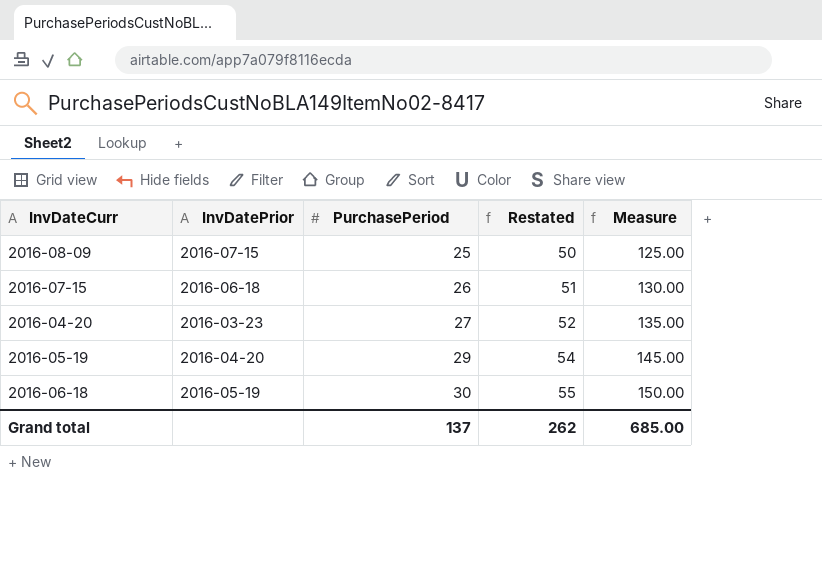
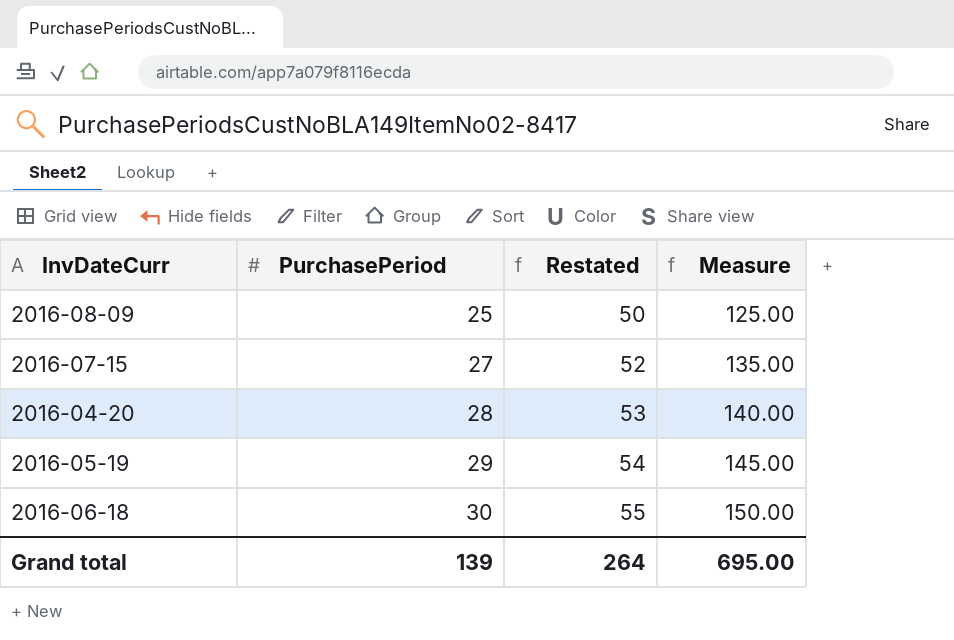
column InvDatePrior | position: 2 -> none
2016-07-15 | PurchasePeriod: 26 -> 27
2016-07-15 | Restated: 51 -> 52
2016-07-15 | Measure: 130.00 -> 135.00
2016-04-20 | PurchasePeriod: 27 -> 28
2016-04-20 | Restated: 52 -> 53
2016-04-20 | Measure: 135.00 -> 140.00
Grand total | PurchasePeriod: 137 -> 139
Grand total | Restated: 262 -> 264
Grand total | Measure: 685.00 -> 695.00

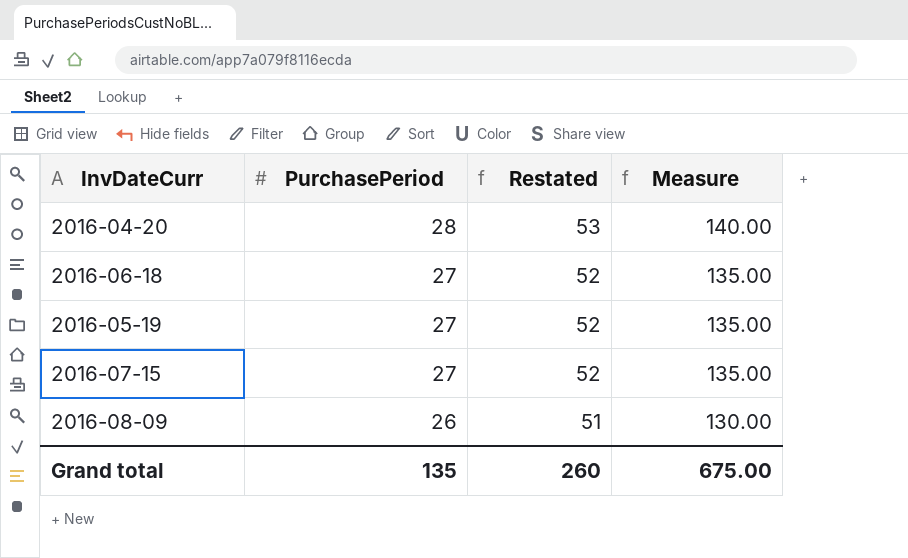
row order: PurchasePeriod ascending -> PurchasePeriod descending
2016-06-18 | PurchasePeriod: 30 -> 27
2016-06-18 | Restated: 55 -> 52
2016-06-18 | Measure: 150.00 -> 135.00
2016-05-19 | PurchasePeriod: 29 -> 27
2016-05-19 | Restated: 54 -> 52
2016-05-19 | Measure: 145.00 -> 135.00
2016-08-09 | PurchasePeriod: 25 -> 26
2016-08-09 | Restated: 50 -> 51
2016-08-09 | Measure: 125.00 -> 130.00
Grand total | PurchasePeriod: 139 -> 135
Grand total | Restated: 264 -> 260
Grand total | Measure: 695.00 -> 675.00

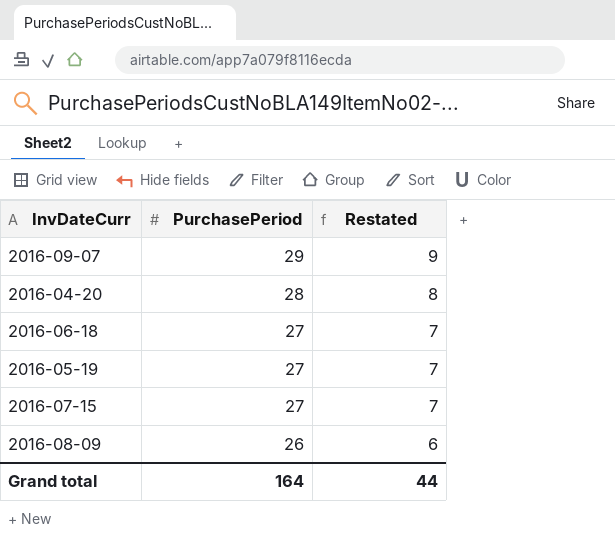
column Measure | formula: [PurchasePeriod] * 5 -> none
column Restated | formula: [PurchasePeriod] + 25 -> [PurchasePeriod] - 20
row 2016-09-07: none -> 29 | 9
Grand total | PurchasePeriod: 135 -> 164
Grand total | Restated: 260 -> 44

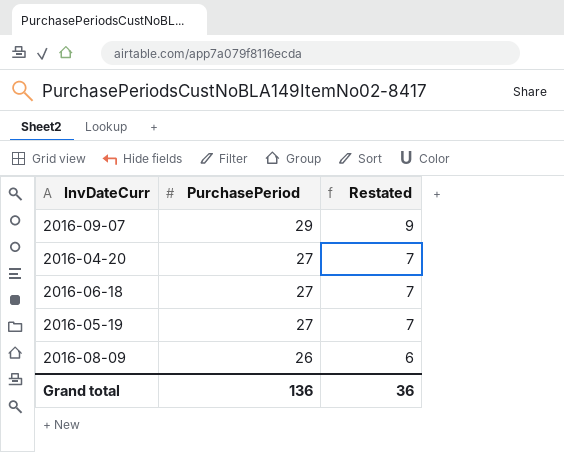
row 2016-07-15: 27 | 7 -> none
2016-04-20 | PurchasePeriod: 28 -> 27
2016-04-20 | Restated: 8 -> 7
Grand total | PurchasePeriod: 164 -> 136
Grand total | Restated: 44 -> 36

